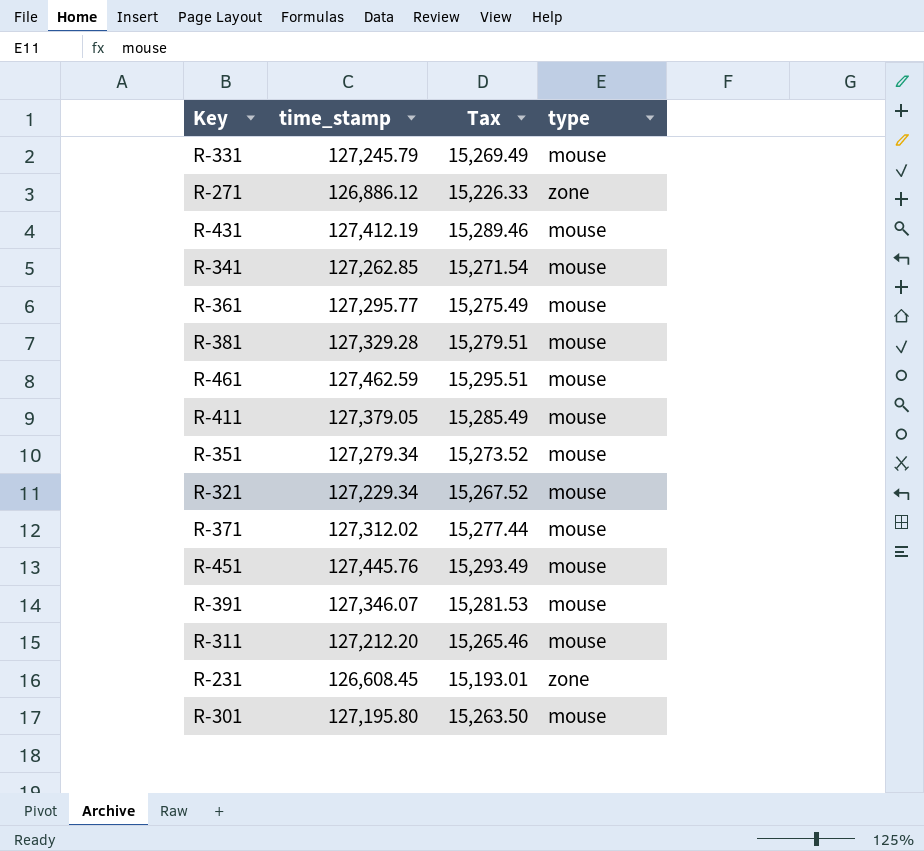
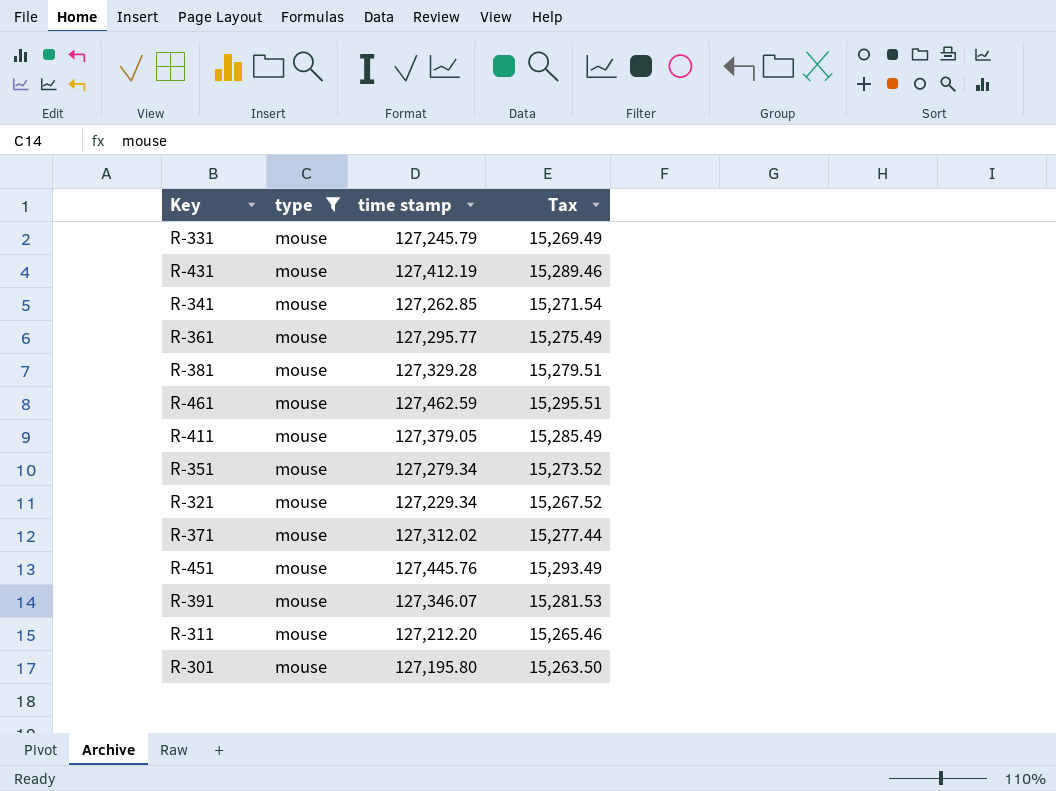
filter: none -> type = mouse
column type | position: 4 -> 2
column name: time_stamp -> time stamp

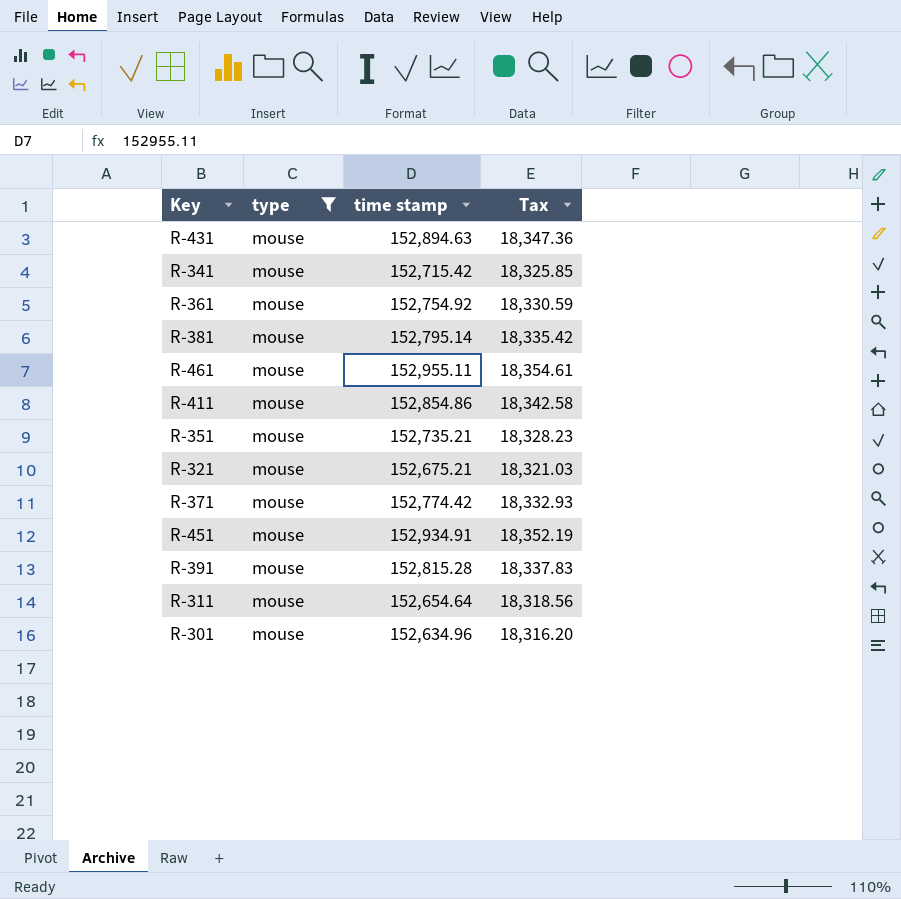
row R-331: mouse | 127,245.79 | 15,269.49 -> none
R-431 | time stamp: 127,412.19 -> 152,894.63
R-431 | Tax: 15,289.46 -> 18,347.36
R-341 | time stamp: 127,262.85 -> 152,715.42
R-341 | Tax: 15,271.54 -> 18,325.85
R-361 | time stamp: 127,295.77 -> 152,754.92
R-361 | Tax: 15,275.49 -> 18,330.59
R-381 | time stamp: 127,329.28 -> 152,795.14
R-381 | Tax: 15,279.51 -> 18,335.42
R-461 | time stamp: 127,462.59 -> 152,955.11
R-461 | Tax: 15,295.51 -> 18,354.61
R-411 | time stamp: 127,379.05 -> 152,854.86
R-411 | Tax: 15,285.49 -> 18,342.58
R-351 | time stamp: 127,279.34 -> 152,735.21
R-351 | Tax: 15,273.52 -> 18,328.23
R-321 | time stamp: 127,229.34 -> 152,675.21
R-321 | Tax: 15,267.52 -> 18,321.03
R-371 | time stamp: 127,312.02 -> 152,774.42
R-371 | Tax: 15,277.44 -> 18,332.93
R-451 | time stamp: 127,445.76 -> 152,934.91
R-451 | Tax: 15,293.49 -> 18,352.19
R-391 | time stamp: 127,346.07 -> 152,815.28
R-391 | Tax: 15,281.53 -> 18,337.83
R-311 | time stamp: 127,212.20 -> 152,654.64
R-311 | Tax: 15,265.46 -> 18,318.56
R-301 | time stamp: 127,195.80 -> 152,634.96
R-301 | Tax: 15,263.50 -> 18,316.20

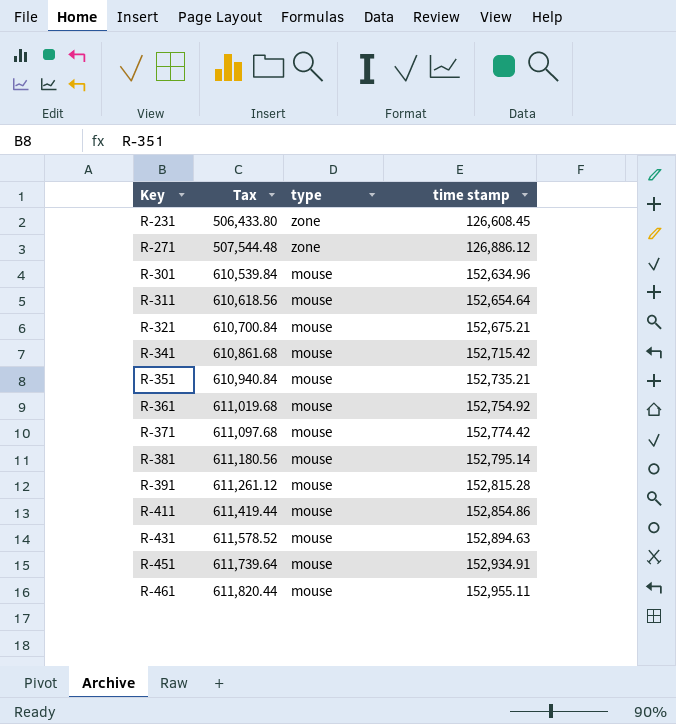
filter: type = mouse -> none
row order: none -> Key ascending
column Tax | formula: [time stamp] * 0.12 -> [time stamp] * 4
column Tax | position: 4 -> 2

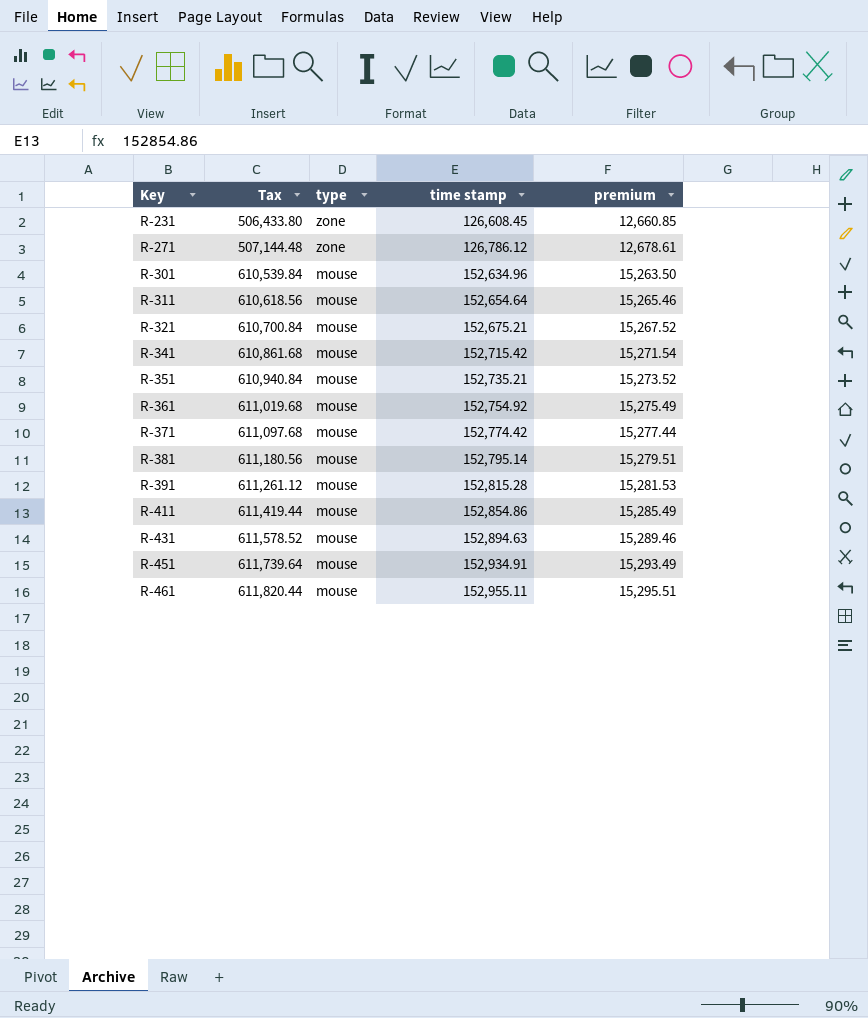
column premium | formula: none -> [time stamp] * 0.1
R-271 | Tax: 507,544.48 -> 507,144.48
R-271 | time stamp: 126,886.12 -> 126,786.12

